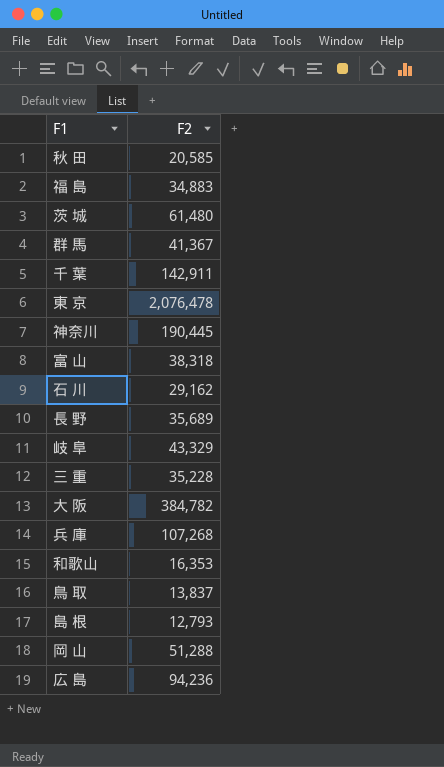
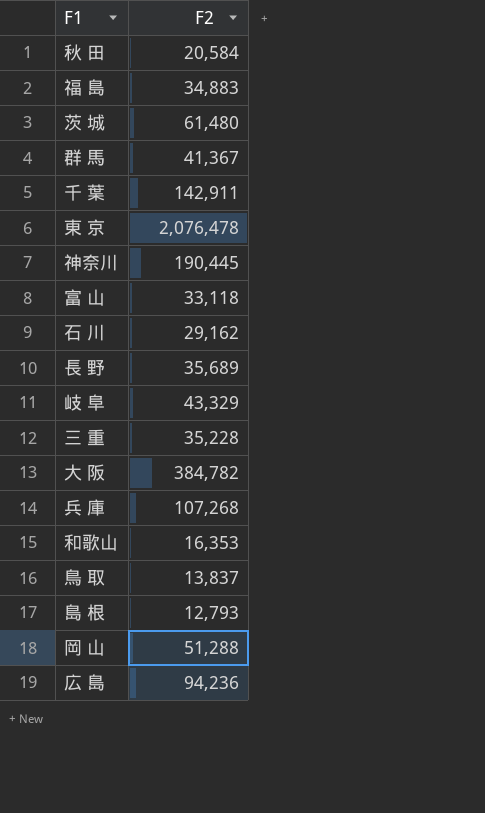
秋 田 | F2: 20,585 -> 20,584
富 山 | F2: 38,318 -> 33,118

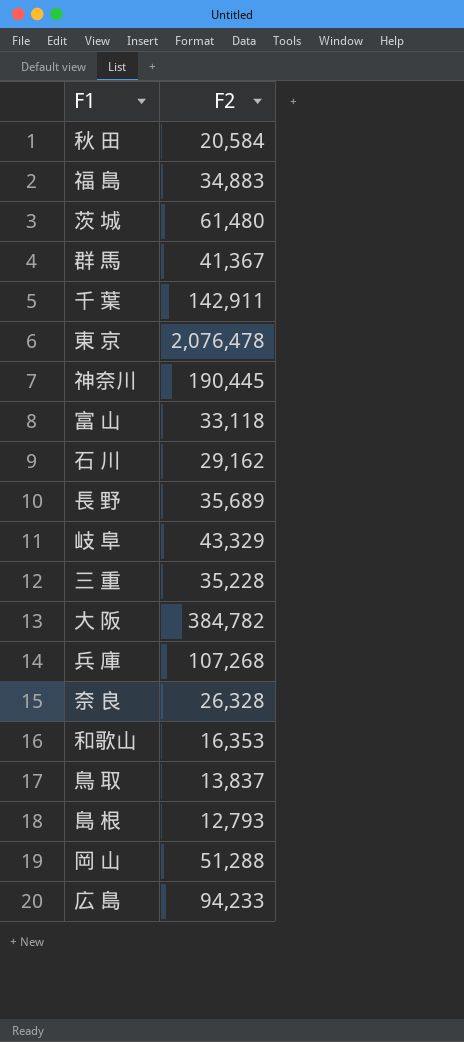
row 奈 良: none -> 26,328
広 島 | F2: 94,236 -> 94,233

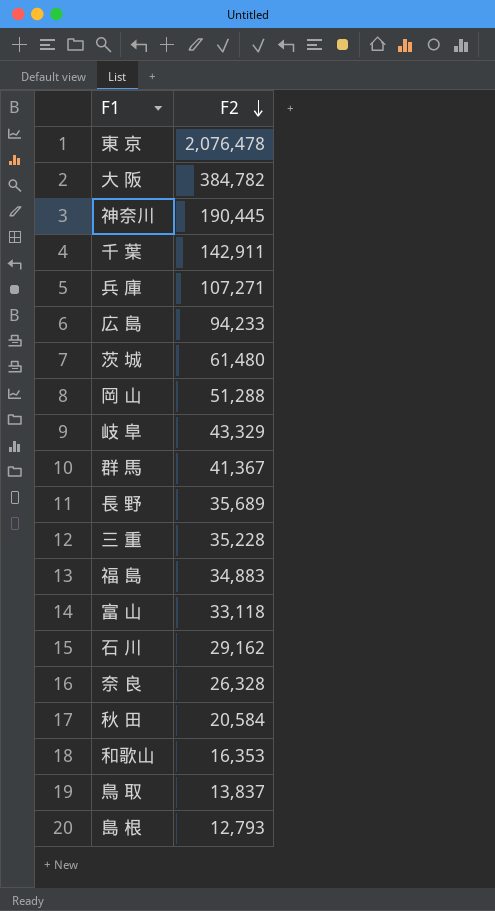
row order: none -> F2 descending
兵 庫 | F2: 107,268 -> 107,271

